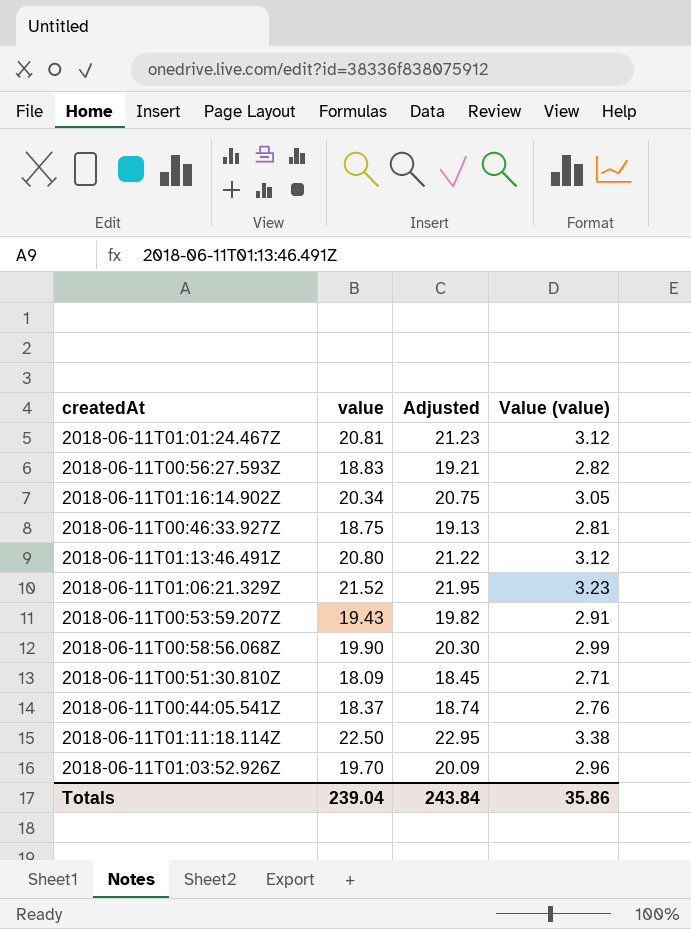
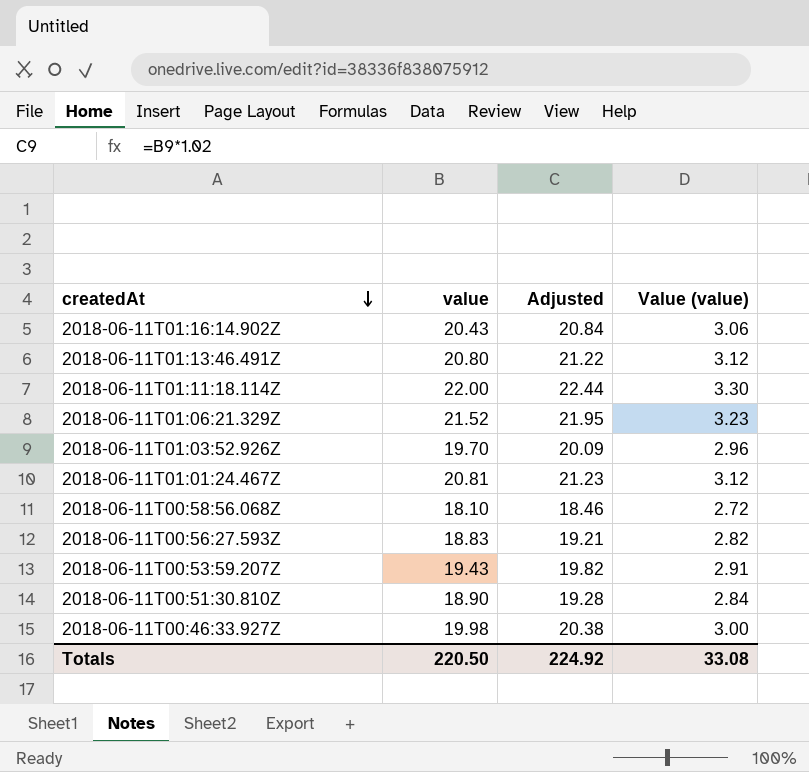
row order: none -> createdAt descending
row 2018-06-11T00:44:05.541Z: 18.37 | 18.74 | 2.76 -> none
2018-06-11T01:16:14.902Z | value: 20.34 -> 20.43
2018-06-11T01:16:14.902Z | Adjusted: 20.75 -> 20.84
2018-06-11T01:16:14.902Z | Value (value): 3.05 -> 3.06
2018-06-11T01:11:18.114Z | value: 22.50 -> 22.00
2018-06-11T01:11:18.114Z | Adjusted: 22.95 -> 22.44
2018-06-11T01:11:18.114Z | Value (value): 3.38 -> 3.30
2018-06-11T00:58:56.068Z | value: 19.90 -> 18.10
2018-06-11T00:58:56.068Z | Adjusted: 20.30 -> 18.46
2018-06-11T00:58:56.068Z | Value (value): 2.99 -> 2.72
2018-06-11T00:51:30.810Z | value: 18.09 -> 18.90
2018-06-11T00:51:30.810Z | Adjusted: 18.45 -> 19.28
2018-06-11T00:51:30.810Z | Value (value): 2.71 -> 2.84
2018-06-11T00:46:33.927Z | value: 18.75 -> 19.98
2018-06-11T00:46:33.927Z | Adjusted: 19.13 -> 20.38
2018-06-11T00:46:33.927Z | Value (value): 2.81 -> 3.00
Totals | value: 239.04 -> 220.50
Totals | Adjusted: 243.84 -> 224.92
Totals | Value (value): 35.86 -> 33.08

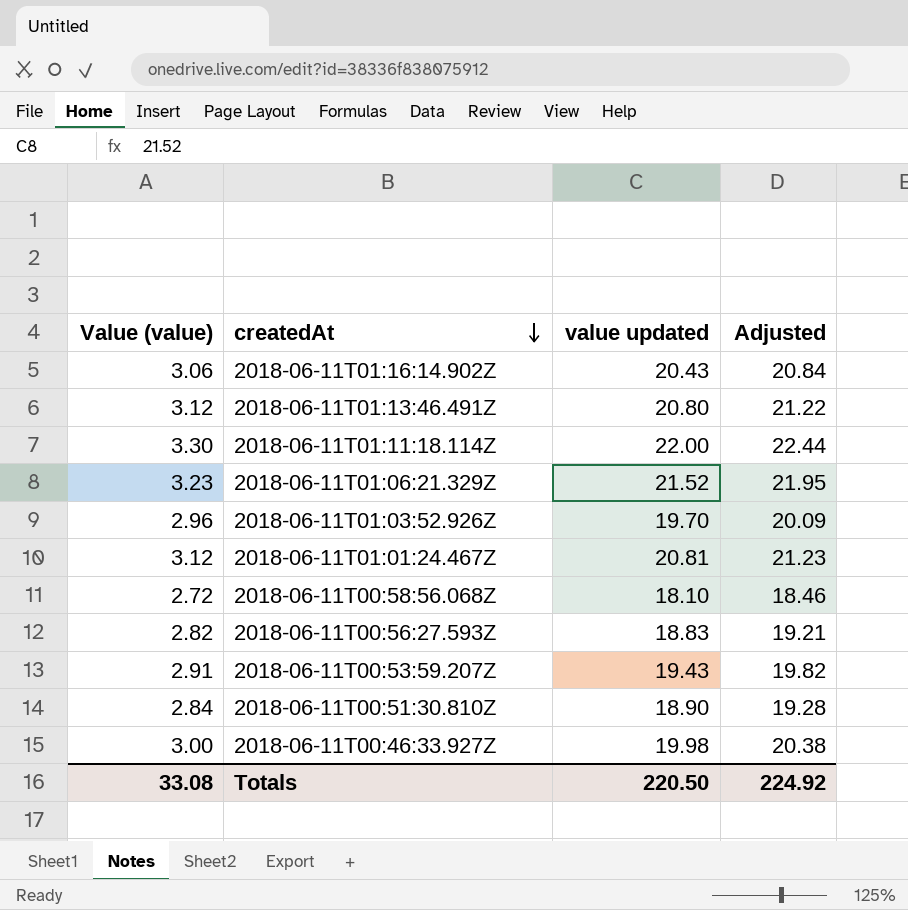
column Value (value) | position: 4 -> 1
column name: value -> value updated

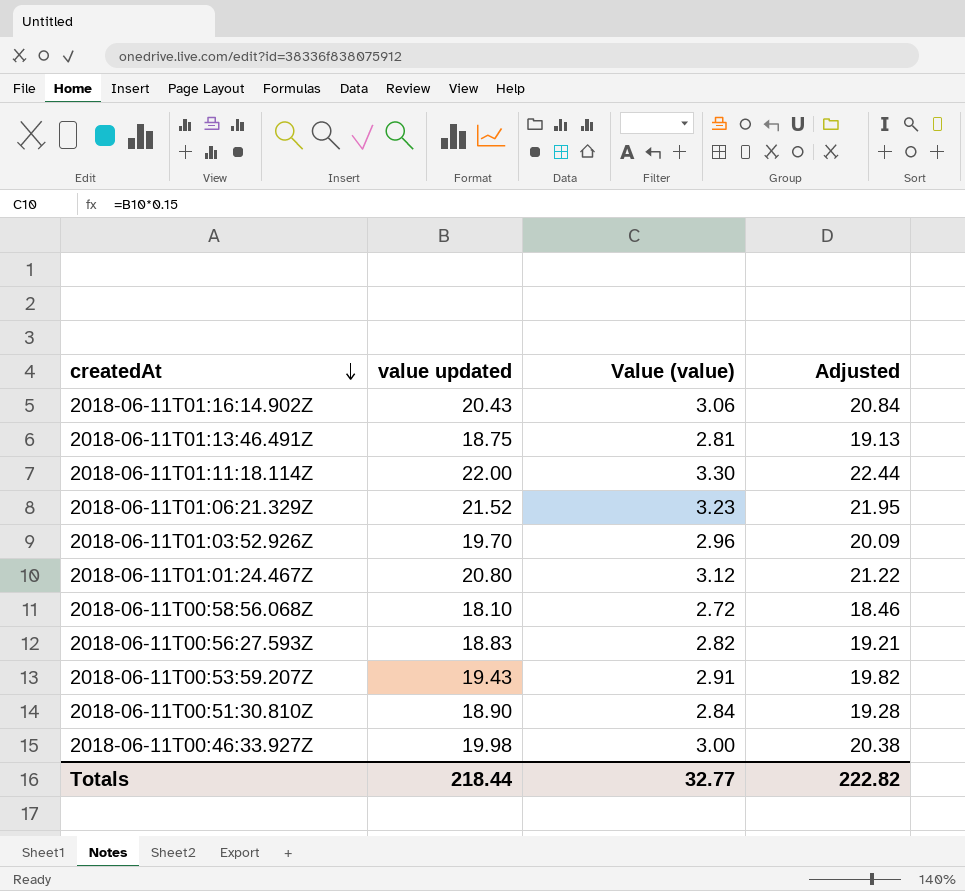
column Value (value) | position: 1 -> 3
2018-06-11T01:13:46.491Z | value updated: 20.80 -> 18.75
2018-06-11T01:13:46.491Z | Value (value): 3.12 -> 2.81
2018-06-11T01:13:46.491Z | Adjusted: 21.22 -> 19.13
2018-06-11T01:01:24.467Z | value updated: 20.81 -> 20.80
2018-06-11T01:01:24.467Z | Adjusted: 21.23 -> 21.22
Totals | value updated: 220.50 -> 218.44
Totals | Value (value): 33.08 -> 32.77
Totals | Adjusted: 224.92 -> 222.82

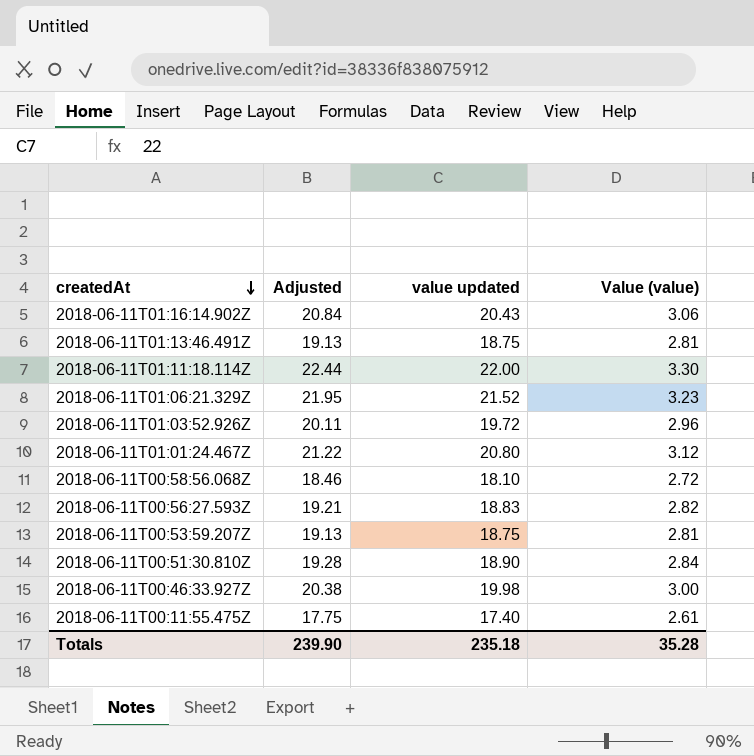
column Adjusted | position: 4 -> 2
2018-06-11T01:03:52.926Z | Adjusted: 20.09 -> 20.11
2018-06-11T01:03:52.926Z | value updated: 19.70 -> 19.72
2018-06-11T00:53:59.207Z | Adjusted: 19.82 -> 19.13
2018-06-11T00:53:59.207Z | value updated: 19.43 -> 18.75
2018-06-11T00:53:59.207Z | Value (value): 2.91 -> 2.81
row 2018-06-11T00:11:55.475Z: none -> 17.75 | 17.40 | 2.61
Totals | Adjusted: 222.82 -> 239.90
Totals | value updated: 218.44 -> 235.18
Totals | Value (value): 32.77 -> 35.28

